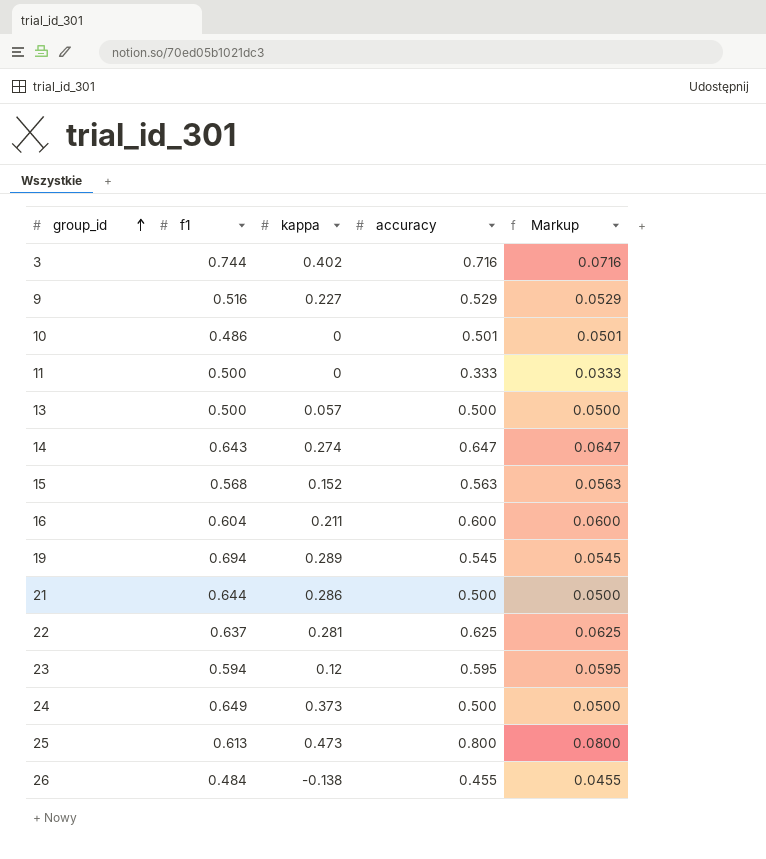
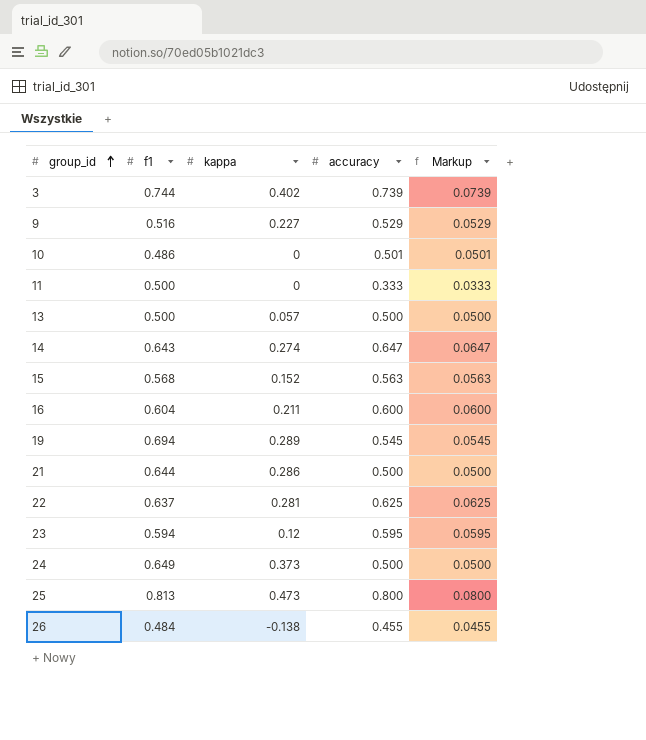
3 | accuracy: 0.716 -> 0.739
3 | Markup: 0.0716 -> 0.0739
25 | f1: 0.613 -> 0.813

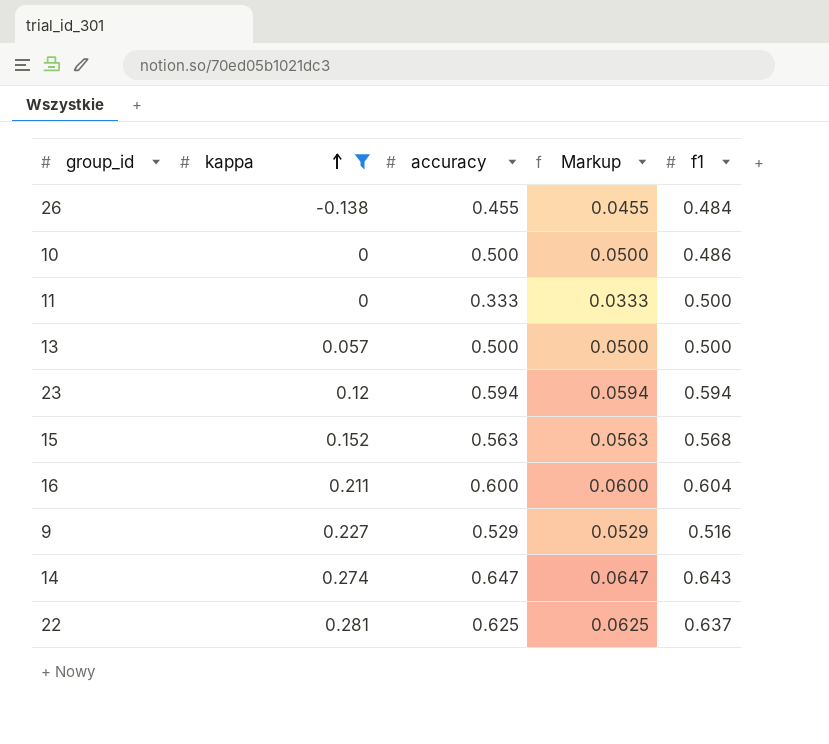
filter: none -> kappa <= 0.281
row order: group_id ascending -> kappa ascending
column f1 | position: 2 -> 5
10 | accuracy: 0.501 -> 0.500
10 | Markup: 0.0501 -> 0.0500
23 | accuracy: 0.595 -> 0.594
23 | Markup: 0.0595 -> 0.0594

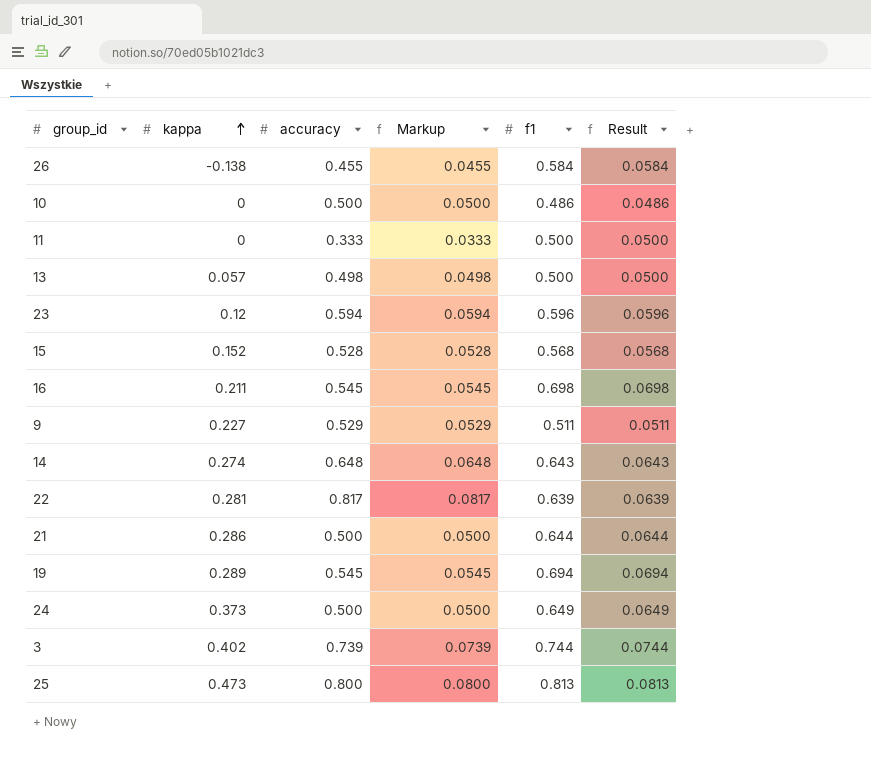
filter: kappa <= 0.281 -> none
column Result | formula: none -> [f1] * 0.1
26 | f1: 0.484 -> 0.584
13 | accuracy: 0.500 -> 0.498
13 | Markup: 0.0500 -> 0.0498
23 | f1: 0.594 -> 0.596
15 | accuracy: 0.563 -> 0.528
15 | Markup: 0.0563 -> 0.0528
16 | accuracy: 0.600 -> 0.545
16 | Markup: 0.0600 -> 0.0545
16 | f1: 0.604 -> 0.698
9 | f1: 0.516 -> 0.511
14 | accuracy: 0.647 -> 0.648
14 | Markup: 0.0647 -> 0.0648
22 | accuracy: 0.625 -> 0.817
22 | Markup: 0.0625 -> 0.0817
22 | f1: 0.637 -> 0.639

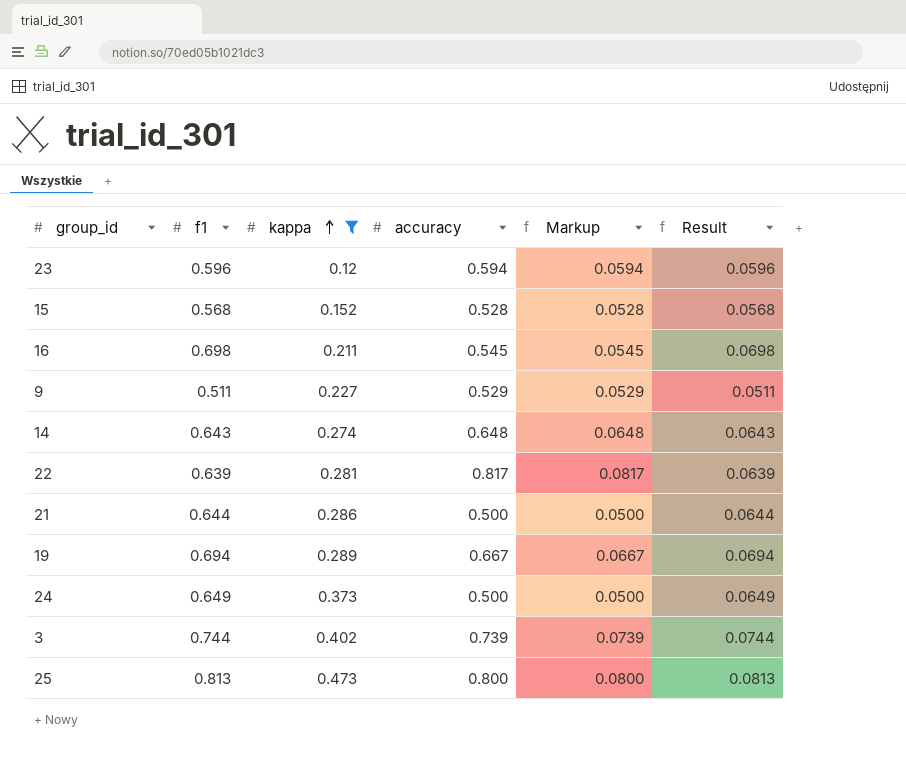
filter: none -> kappa >= 0.12
column f1 | position: 5 -> 2
19 | accuracy: 0.545 -> 0.667
19 | Markup: 0.0545 -> 0.0667

